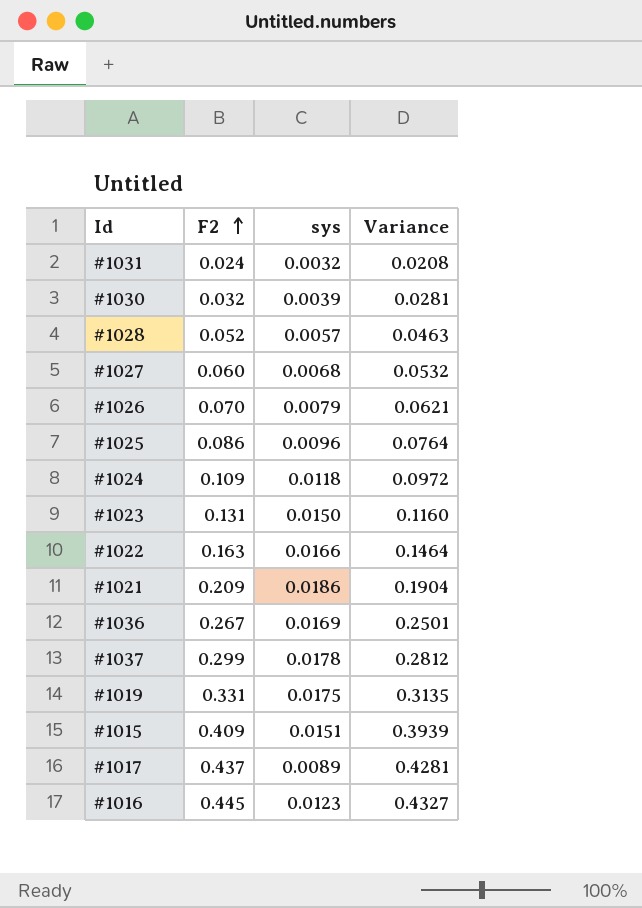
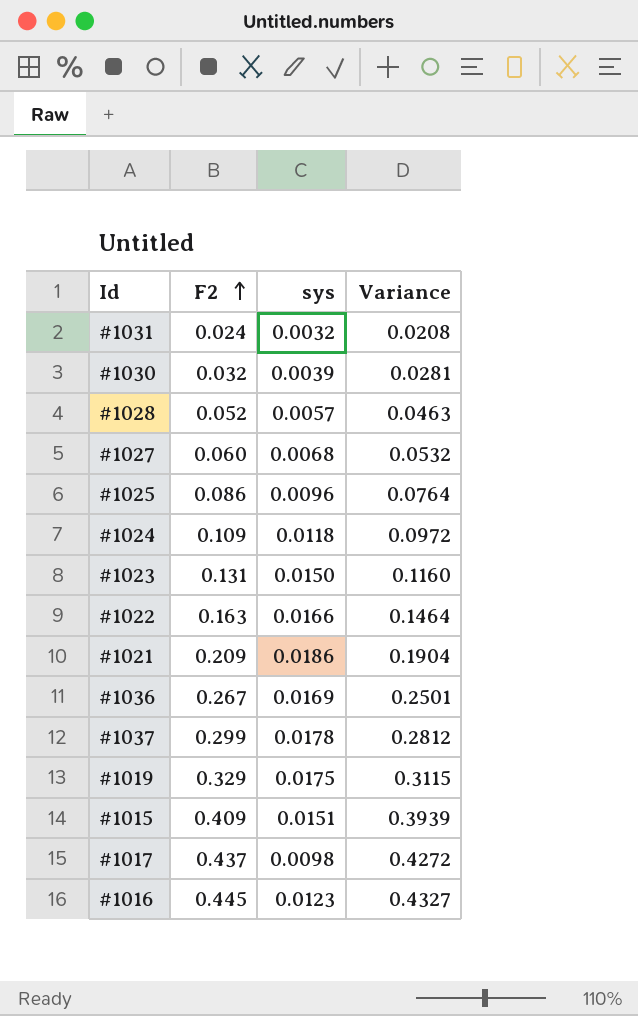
row #1026: 0.070 | 0.0079 | 0.0621 -> none
#1019 | F2: 0.331 -> 0.329
#1019 | Variance: 0.3135 -> 0.3115
#1017 | sys: 0.0089 -> 0.0098
#1017 | Variance: 0.4281 -> 0.4272

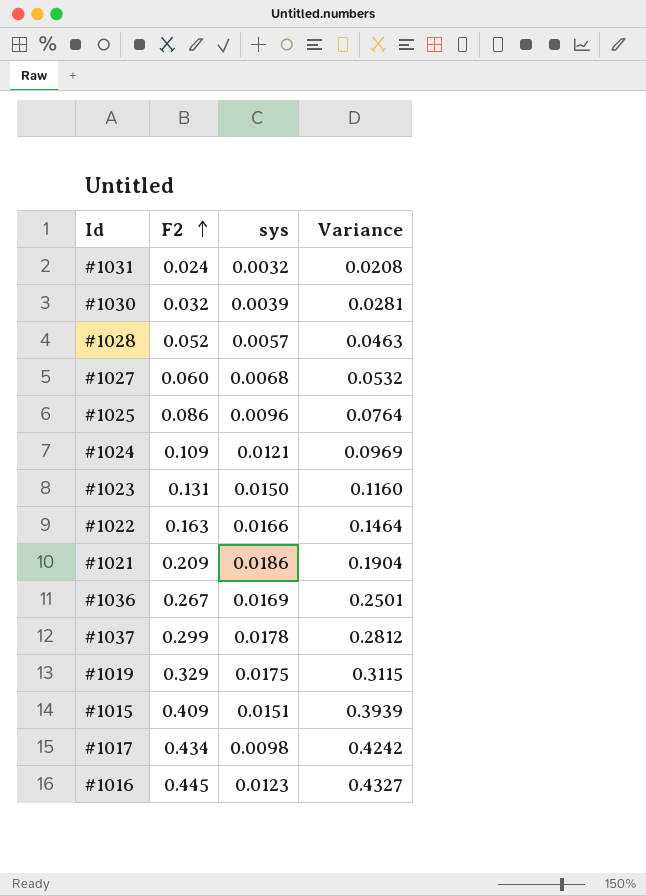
#1024 | sys: 0.0118 -> 0.0121
#1024 | Variance: 0.0972 -> 0.0969
#1017 | F2: 0.437 -> 0.434
#1017 | Variance: 0.4272 -> 0.4242

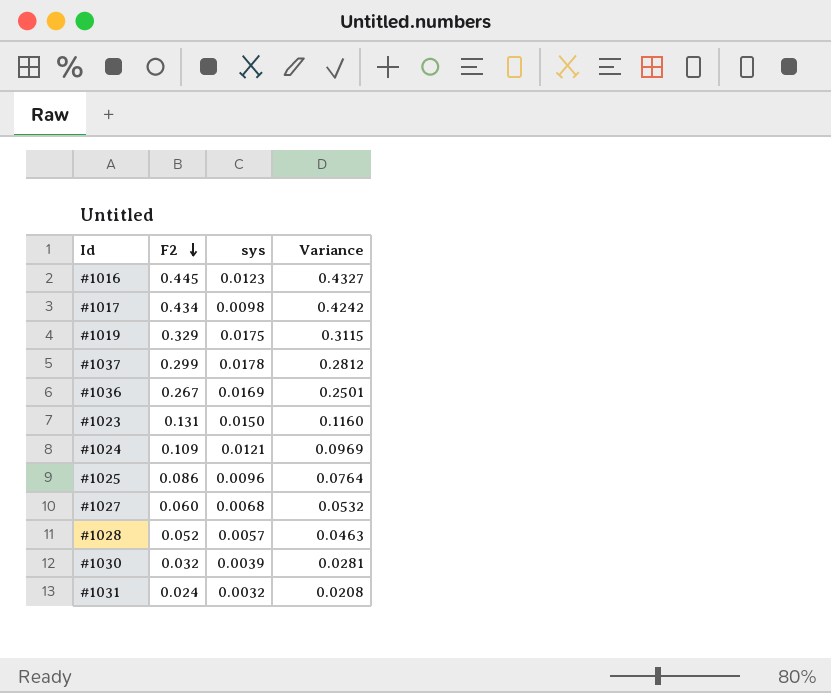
row order: F2 ascending -> F2 descending
row #1022: 0.163 | 0.0166 | 0.1464 -> none
row #1021: 0.209 | 0.0186 | 0.1904 -> none
row #1015: 0.409 | 0.0151 | 0.3939 -> none

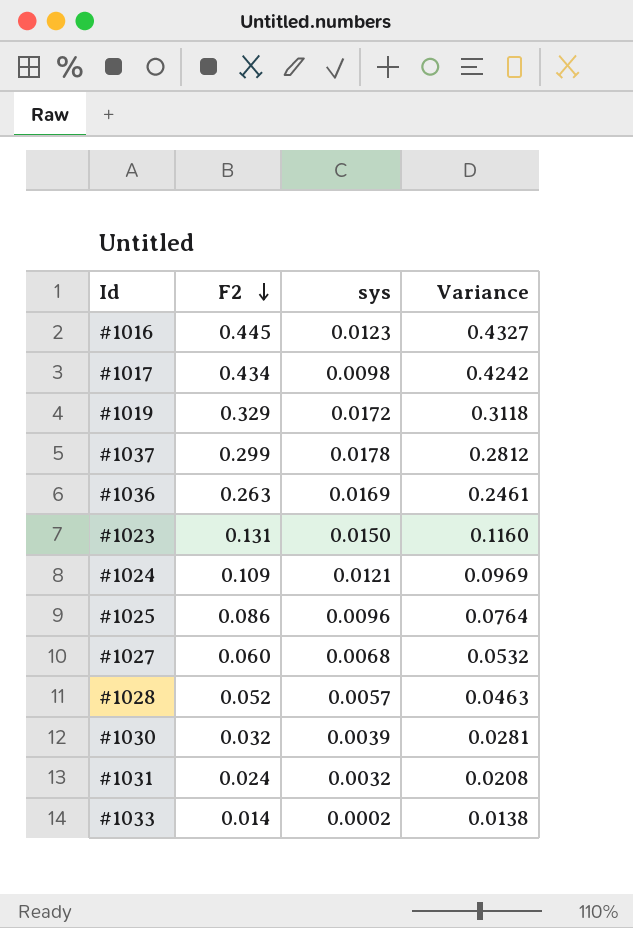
#1019 | sys: 0.0175 -> 0.0172
#1019 | Variance: 0.3115 -> 0.3118
#1036 | F2: 0.267 -> 0.263
#1036 | Variance: 0.2501 -> 0.2461
row #1033: none -> 0.014 | 0.0002 | 0.0138

